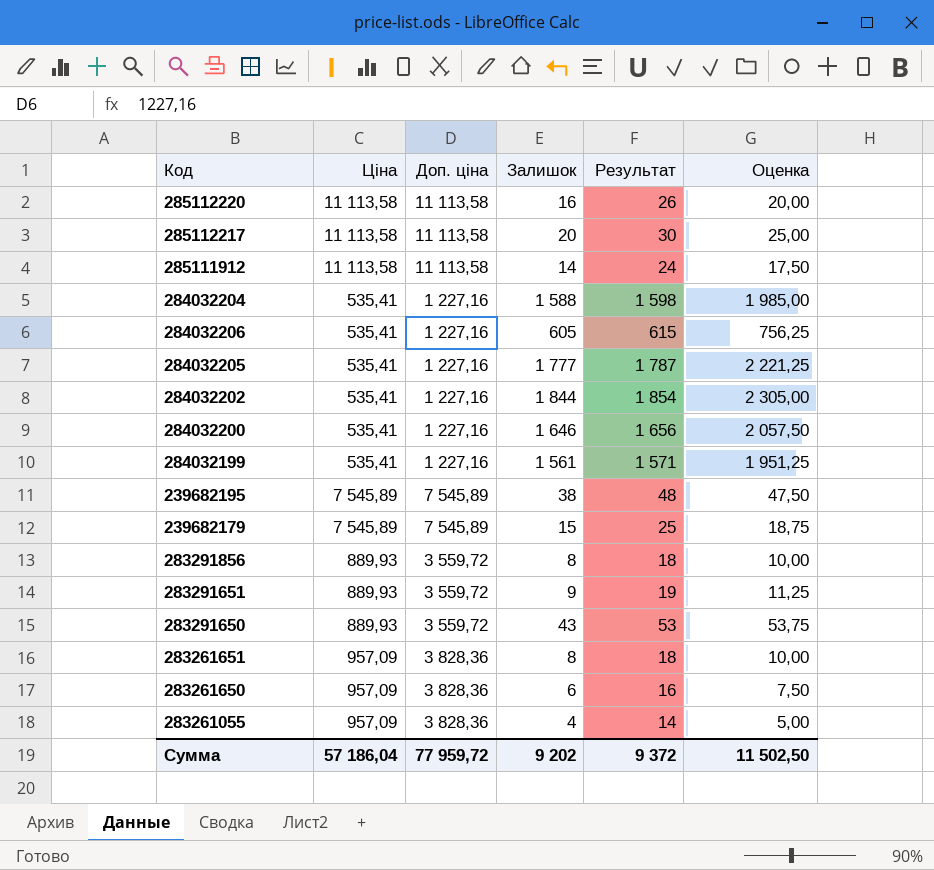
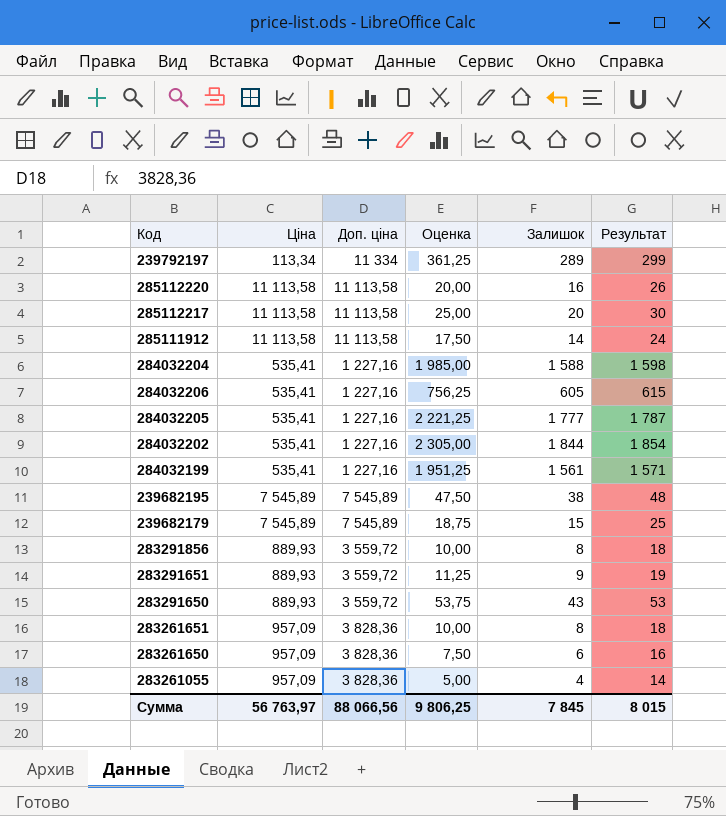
column Оценка | position: 6 -> 4
row 284032200: 535,41 | 1 227,16 | 1 646 | 1 656 | 2 057,50 -> none
row 239792197: none -> 113,34 | 11 334 | 361,25 | 289 | 299
Сумма | Ціна: 57 186,04 -> 56 763,97
Сумма | Доп. ціна: 77 959,72 -> 88 066,56
Сумма | Оценка: 11 502,50 -> 9 806,25
Сумма | Залишок: 9 202 -> 7 845
Сумма | Результат: 9 372 -> 8 015

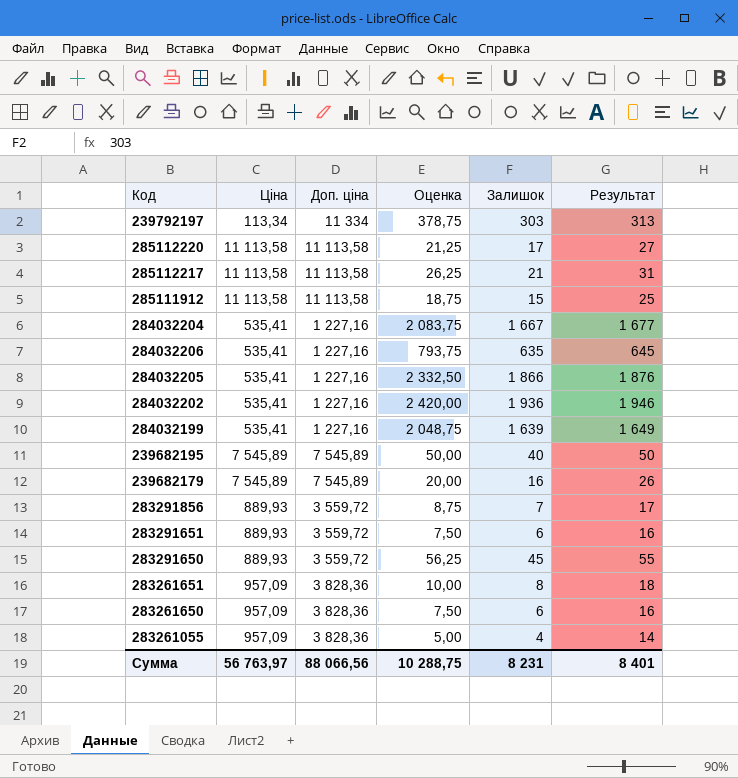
239792197 | Оценка: 361,25 -> 378,75
239792197 | Залишок: 289 -> 303
239792197 | Результат: 299 -> 313
285112220 | Оценка: 20,00 -> 21,25
285112220 | Залишок: 16 -> 17
285112220 | Результат: 26 -> 27
285112217 | Оценка: 25,00 -> 26,25
285112217 | Залишок: 20 -> 21
285112217 | Результат: 30 -> 31
285111912 | Оценка: 17,50 -> 18,75
285111912 | Залишок: 14 -> 15
285111912 | Результат: 24 -> 25
284032204 | Оценка: 1 985,00 -> 2 083,75
284032204 | Залишок: 1 588 -> 1 667
284032204 | Результат: 1 598 -> 1 677
284032206 | Оценка: 756,25 -> 793,75
284032206 | Залишок: 605 -> 635
284032206 | Результат: 615 -> 645
284032205 | Оценка: 2 221,25 -> 2 332,50
284032205 | Залишок: 1 777 -> 1 866
284032205 | Результат: 1 787 -> 1 876
284032202 | Оценка: 2 305,00 -> 2 420,00
284032202 | Залишок: 1 844 -> 1 936
284032202 | Результат: 1 854 -> 1 946
284032199 | Оценка: 1 951,25 -> 2 048,75
284032199 | Залишок: 1 561 -> 1 639
284032199 | Результат: 1 571 -> 1 649
239682195 | Оценка: 47,50 -> 50,00
239682195 | Залишок: 38 -> 40
239682195 | Результат: 48 -> 50
239682179 | Оценка: 18,75 -> 20,00
239682179 | Залишок: 15 -> 16
239682179 | Результат: 25 -> 26
283291856 | Оценка: 10,00 -> 8,75
283291856 | Залишок: 8 -> 7
283291856 | Результат: 18 -> 17
283291651 | Оценка: 11,25 -> 7,50
283291651 | Залишок: 9 -> 6
283291651 | Результат: 19 -> 16
283291650 | Оценка: 53,75 -> 56,25
283291650 | Залишок: 43 -> 45
283291650 | Результат: 53 -> 55
Сумма | Оценка: 9 806,25 -> 10 288,75
Сумма | Залишок: 7 845 -> 8 231
Сумма | Результат: 8 015 -> 8 401

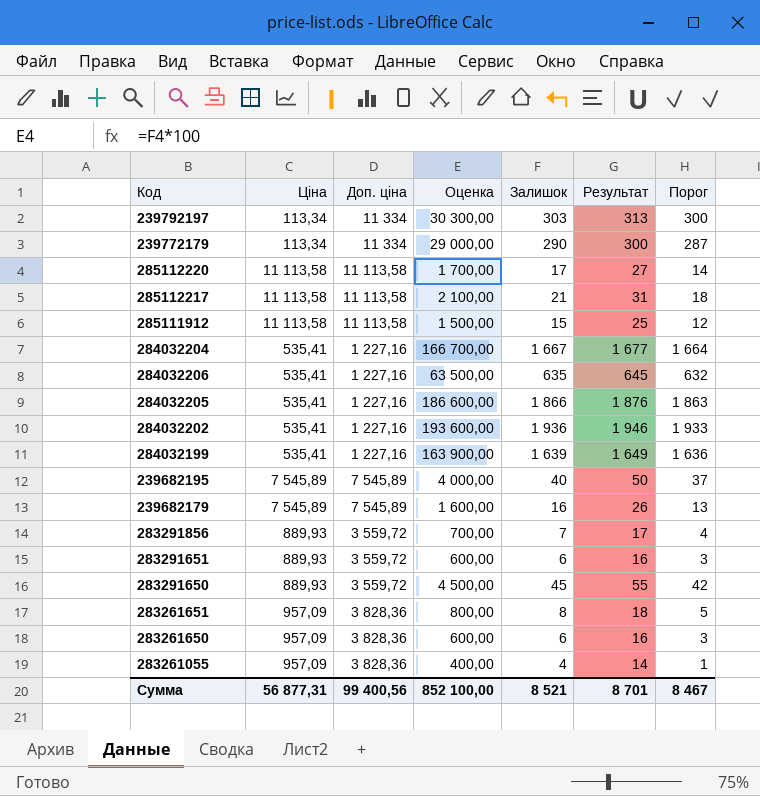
column Оценка | formula: [Залишок] * 1,25 -> [Залишок] * 100
column Порог | formula: none -> [Залишок] - 3
row 239772179: none -> 113,34 | 11 334 | 29 000,00 | 290 | 300 | 287
Сумма | Ціна: 56 763,97 -> 56 877,31
Сумма | Доп. ціна: 88 066,56 -> 99 400,56
Сумма | Оценка: 10 288,75 -> 852 100,00
Сумма | Залишок: 8 231 -> 8 521
Сумма | Результат: 8 401 -> 8 701

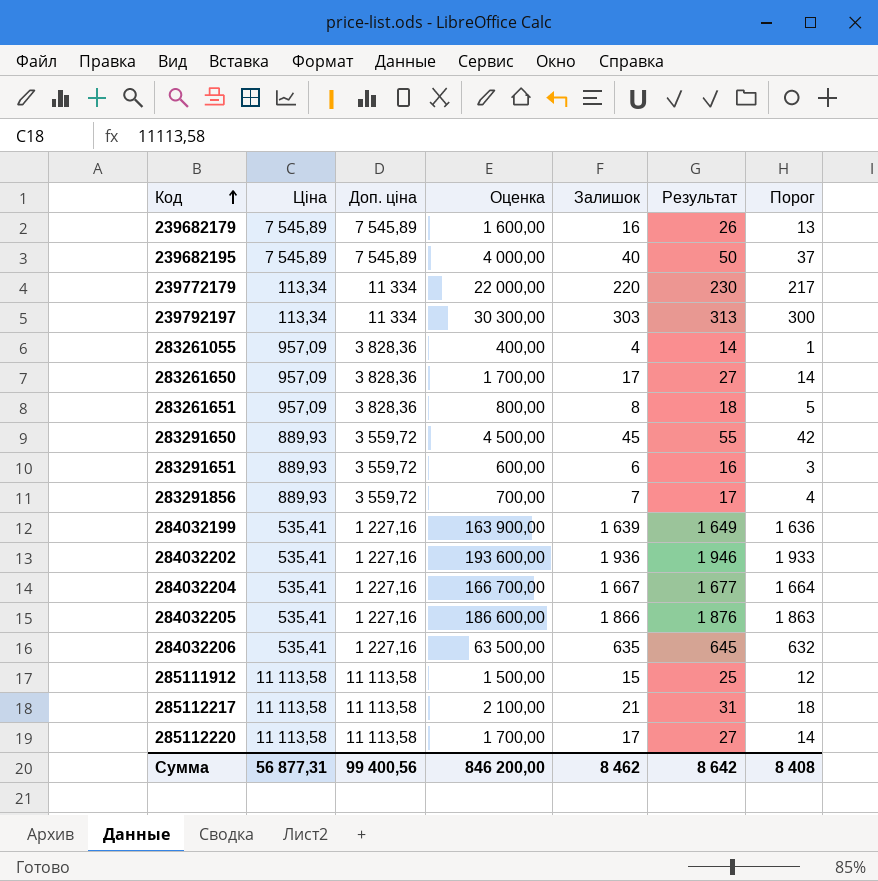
row order: none -> Код ascending
239772179 | Оценка: 29 000,00 -> 22 000,00
239772179 | Залишок: 290 -> 220
239772179 | Результат: 300 -> 230
239772179 | Порог: 287 -> 217
283261650 | Оценка: 600,00 -> 1 700,00
283261650 | Залишок: 6 -> 17
283261650 | Результат: 16 -> 27
283261650 | Порог: 3 -> 14
Сумма | Оценка: 852 100,00 -> 846 200,00
Сумма | Залишок: 8 521 -> 8 462
Сумма | Результат: 8 701 -> 8 642
Сумма | Порог: 8 467 -> 8 408

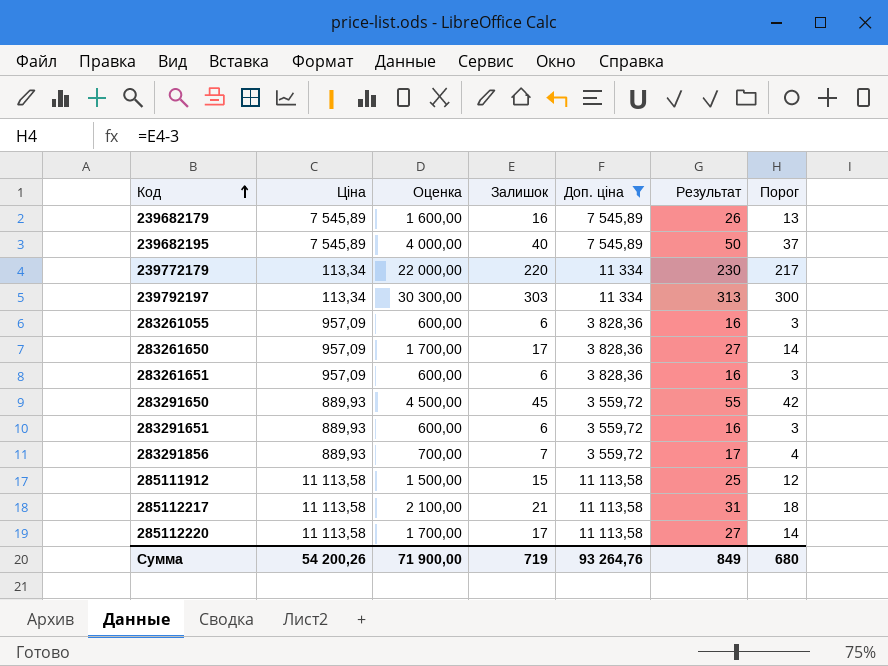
filter: none -> Доп. ціна != 1 227,16
column Доп. ціна | position: 3 -> 5
283261055 | Оценка: 400,00 -> 600,00
283261055 | Залишок: 4 -> 6
283261055 | Результат: 14 -> 16
283261055 | Порог: 1 -> 3
283261651 | Оценка: 800,00 -> 600,00
283261651 | Залишок: 8 -> 6
283261651 | Результат: 18 -> 16
283261651 | Порог: 5 -> 3
Сумма | Ціна: 56 877,31 -> 54 200,26
Сумма | Оценка: 846 200,00 -> 71 900,00
Сумма | Залишок: 8 462 -> 719
Сумма | Доп. ціна: 99 400,56 -> 93 264,76
Сумма | Результат: 8 642 -> 849
Сумма | Порог: 8 408 -> 680

